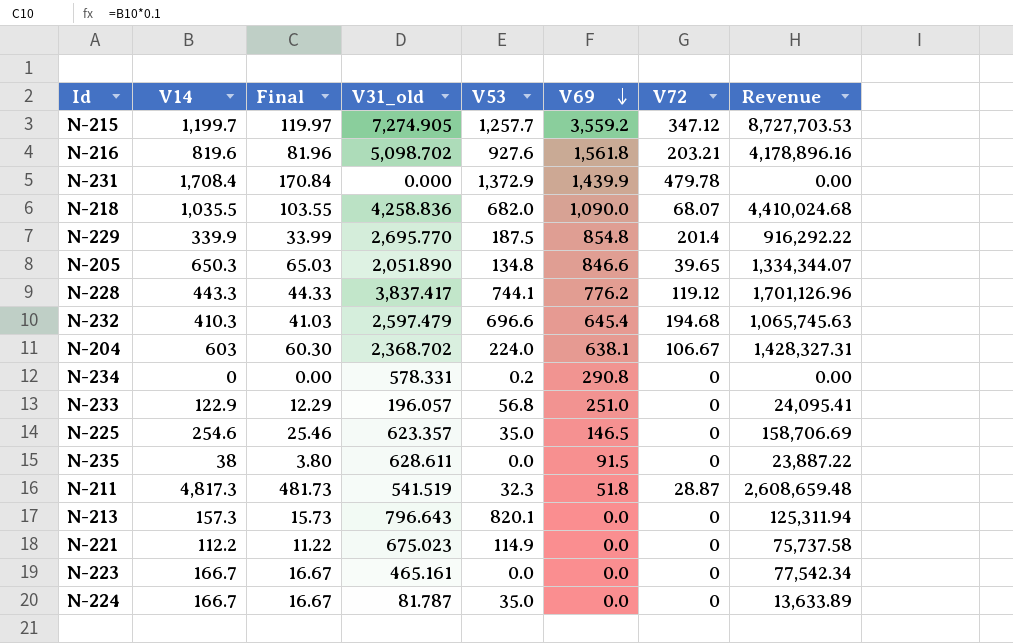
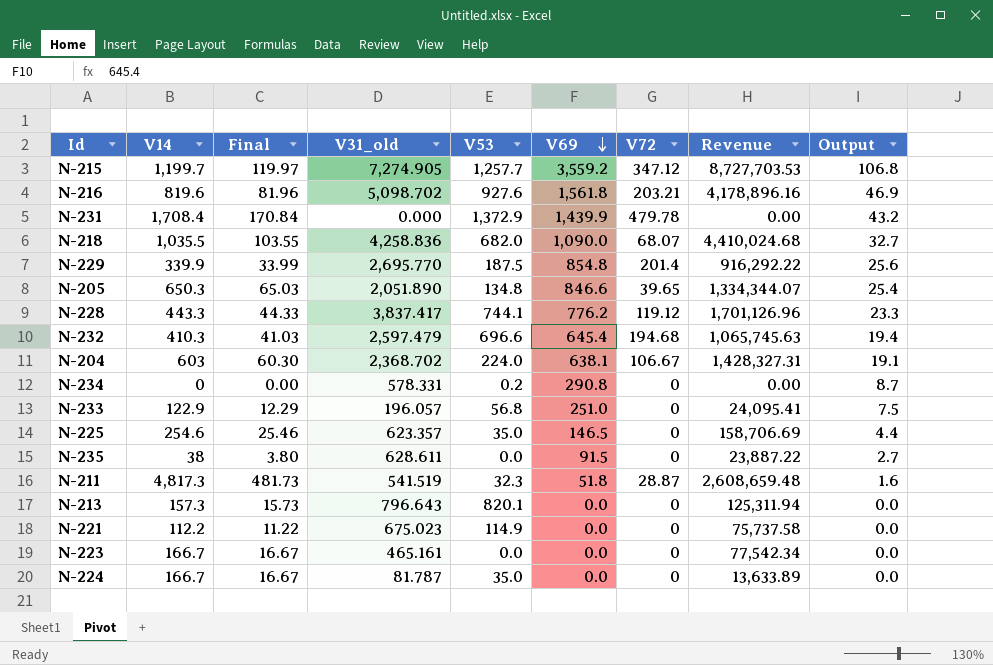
column Output | formula: none -> [V69] * 0.03

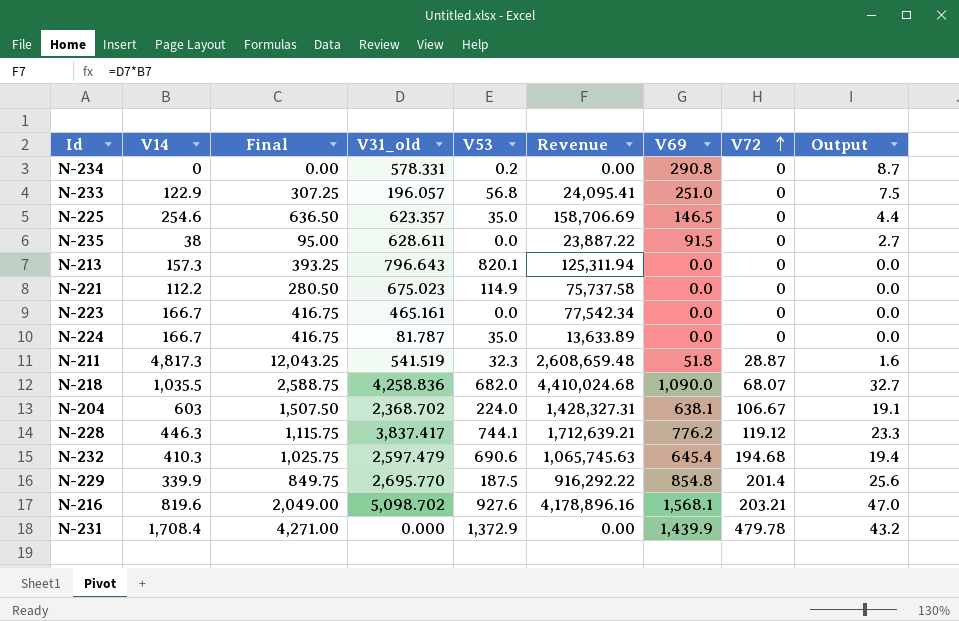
row order: V69 descending -> V72 ascending
column Final | formula: [V14] * 0.1 -> [V14] * 2.5
column Revenue | position: 8 -> 6
row N-215: 1,199.7 | 119.97 | 7,274.905 | 1,257.7 | 3,559.2 | 347.12 | 8,727,703.53 | 106.8 -> none
row N-205: 650.3 | 65.03 | 2,051.890 | 134.8 | 846.6 | 39.65 | 1,334,344.07 | 25.4 -> none
N-228 | V14: 443.3 -> 446.3
N-228 | Revenue: 1,701,126.96 -> 1,712,639.21
N-232 | V53: 696.6 -> 690.6
N-216 | V69: 1,561.8 -> 1,568.1
N-216 | Output: 46.9 -> 47.0

